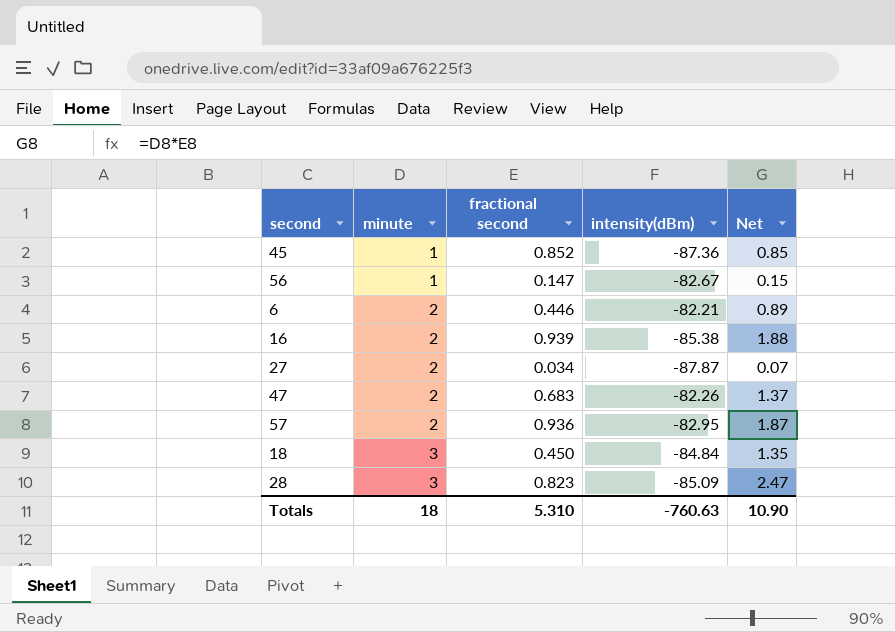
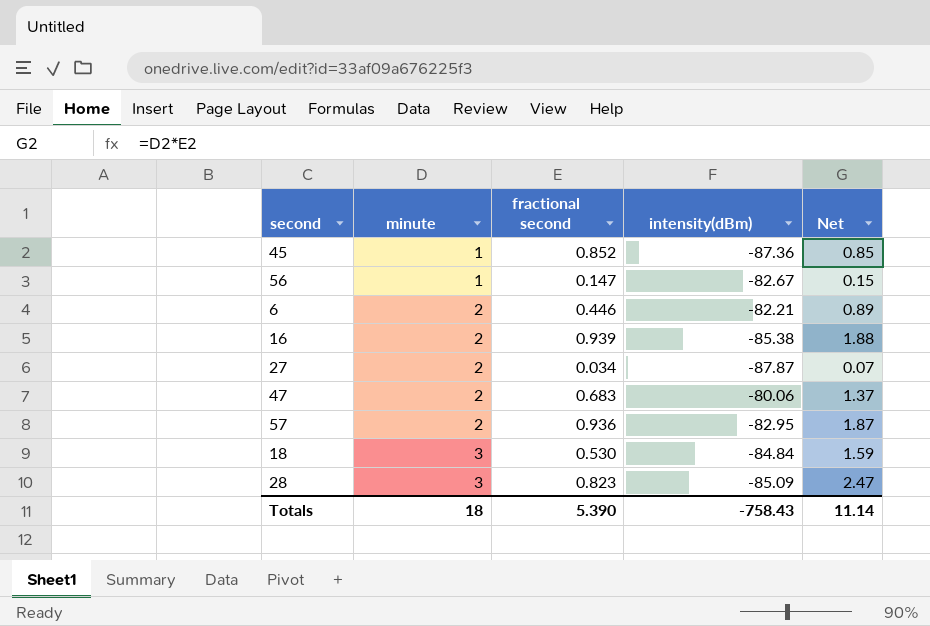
47 | intensity(dBm): -82.26 -> -80.06
18 | fractional second: 0.450 -> 0.530
18 | Net: 1.35 -> 1.59
Totals | fractional second: 5.310 -> 5.390
Totals | intensity(dBm): -760.63 -> -758.43
Totals | Net: 10.90 -> 11.14

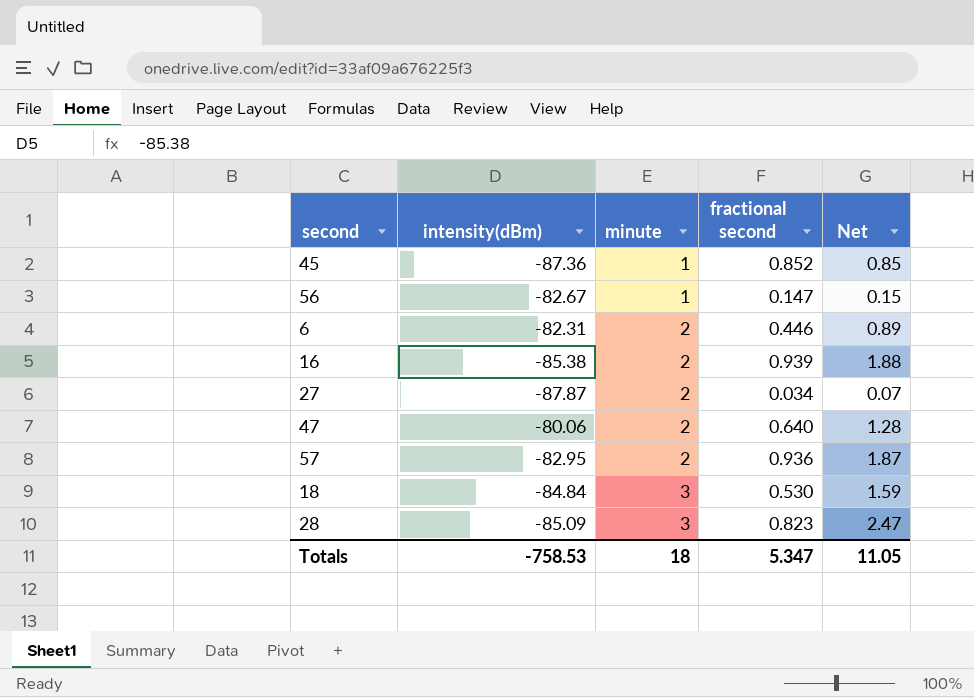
column intensity(dBm) | position: 4 -> 2
6 | intensity(dBm): -82.21 -> -82.31
47 | fractional second: 0.683 -> 0.640
47 | Net: 1.37 -> 1.28
Totals | intensity(dBm): -758.43 -> -758.53
Totals | fractional second: 5.390 -> 5.347
Totals | Net: 11.14 -> 11.05

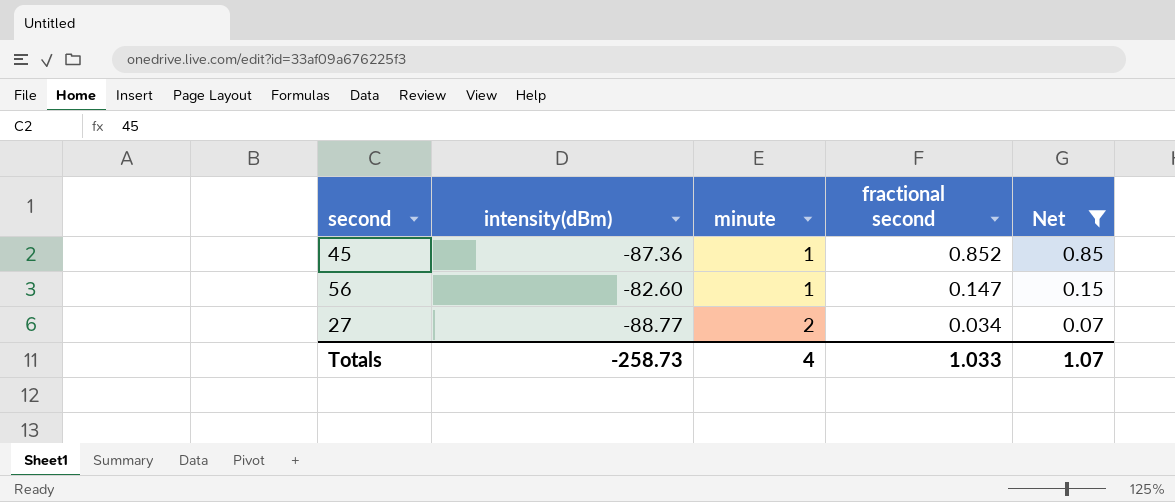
filter: none -> Net <= 0.85
56 | intensity(dBm): -82.67 -> -82.60
27 | intensity(dBm): -87.87 -> -88.77
Totals | intensity(dBm): -758.53 -> -258.73
Totals | minute: 18 -> 4
Totals | fractional second: 5.347 -> 1.033
Totals | Net: 11.05 -> 1.07

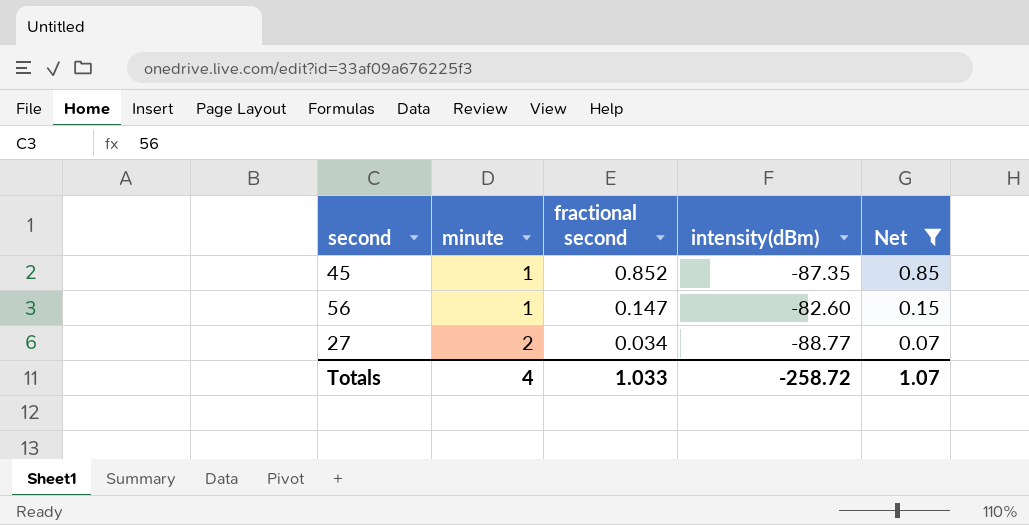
column intensity(dBm) | position: 2 -> 4
45 | intensity(dBm): -87.36 -> -87.35
Totals | intensity(dBm): -258.73 -> -258.72

